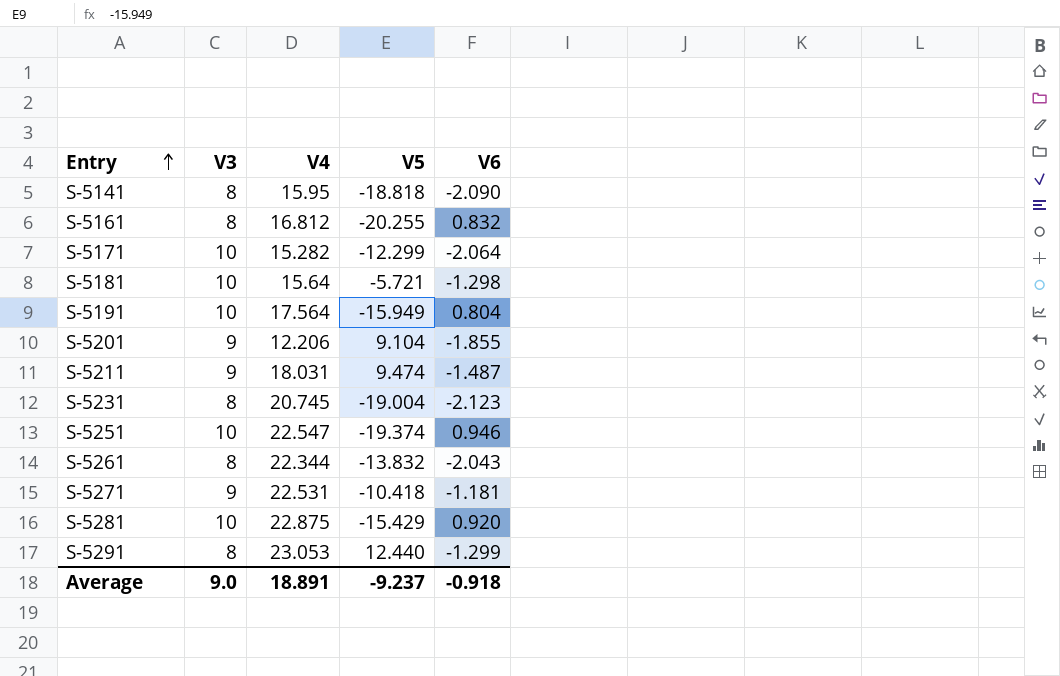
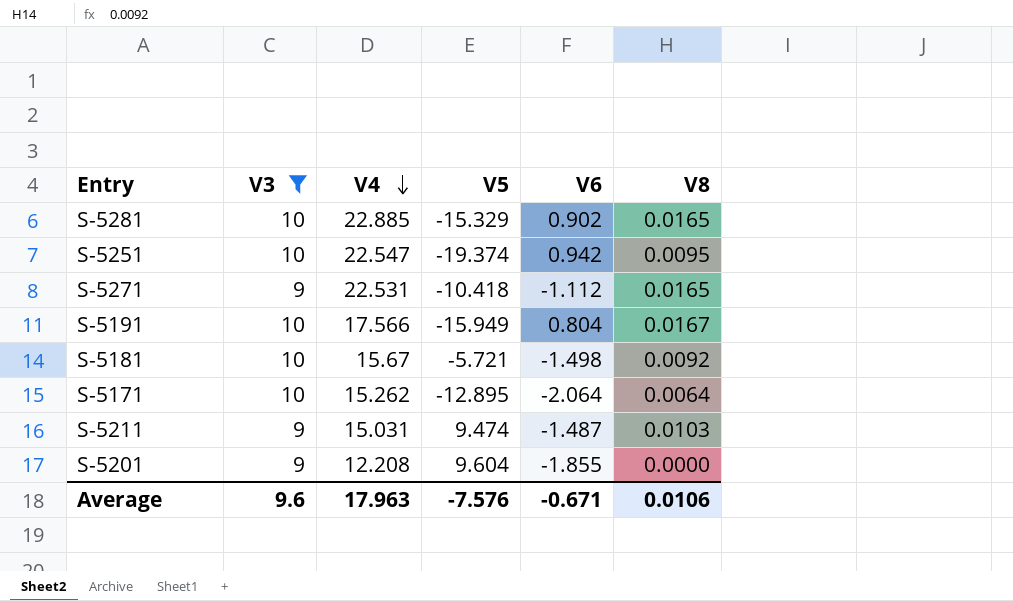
filter: none -> V3 != 8
row order: Entry ascending -> V4 descending
column V8 | position: none -> 6
S-5281 | V4: 22.875 -> 22.885
S-5281 | V5: -15.429 -> -15.329
S-5281 | V6: 0.920 -> 0.902
S-5251 | V6: 0.946 -> 0.942
S-5271 | V6: -1.181 -> -1.112
S-5191 | V4: 17.564 -> 17.566
S-5181 | V4: 15.64 -> 15.67
S-5181 | V6: -1.298 -> -1.498
S-5171 | V4: 15.282 -> 15.262
S-5171 | V5: -12.299 -> -12.895
S-5211 | V4: 18.031 -> 15.031
S-5201 | V4: 12.206 -> 12.208
S-5201 | V5: 9.104 -> 9.604
Average | V3: 9.0 -> 9.6
Average | V4: 18.891 -> 17.963
Average | V5: -9.237 -> -7.576
Average | V6: -0.918 -> -0.671

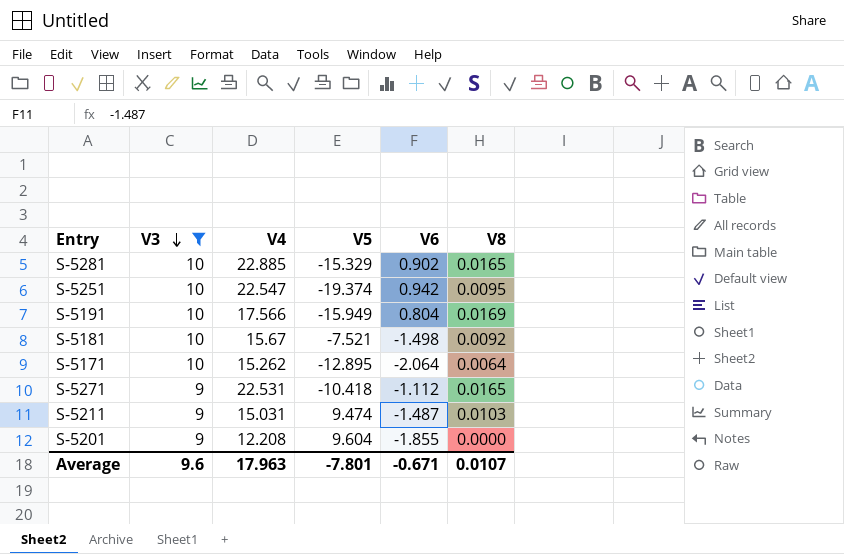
row order: V4 descending -> V3 descending
S-5191 | V8: 0.0167 -> 0.0169
S-5181 | V5: -5.721 -> -7.521
Average | V5: -7.576 -> -7.801
Average | V8: 0.0106 -> 0.0107

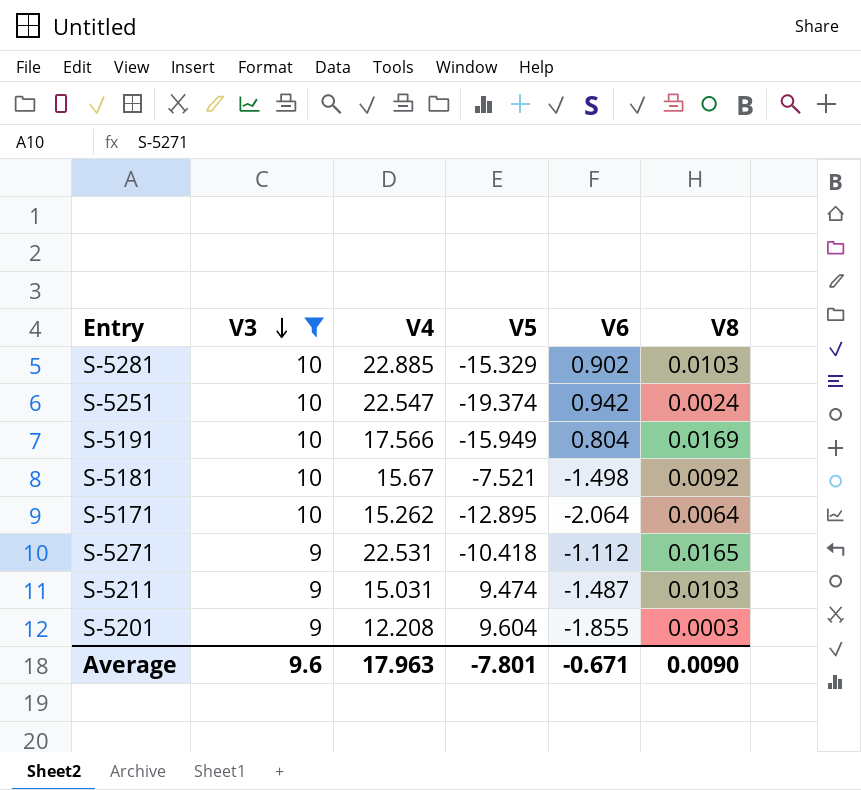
S-5281 | V8: 0.0165 -> 0.0103
S-5251 | V8: 0.0095 -> 0.0024
S-5201 | V8: 0.0000 -> 0.0003
Average | V8: 0.0107 -> 0.0090

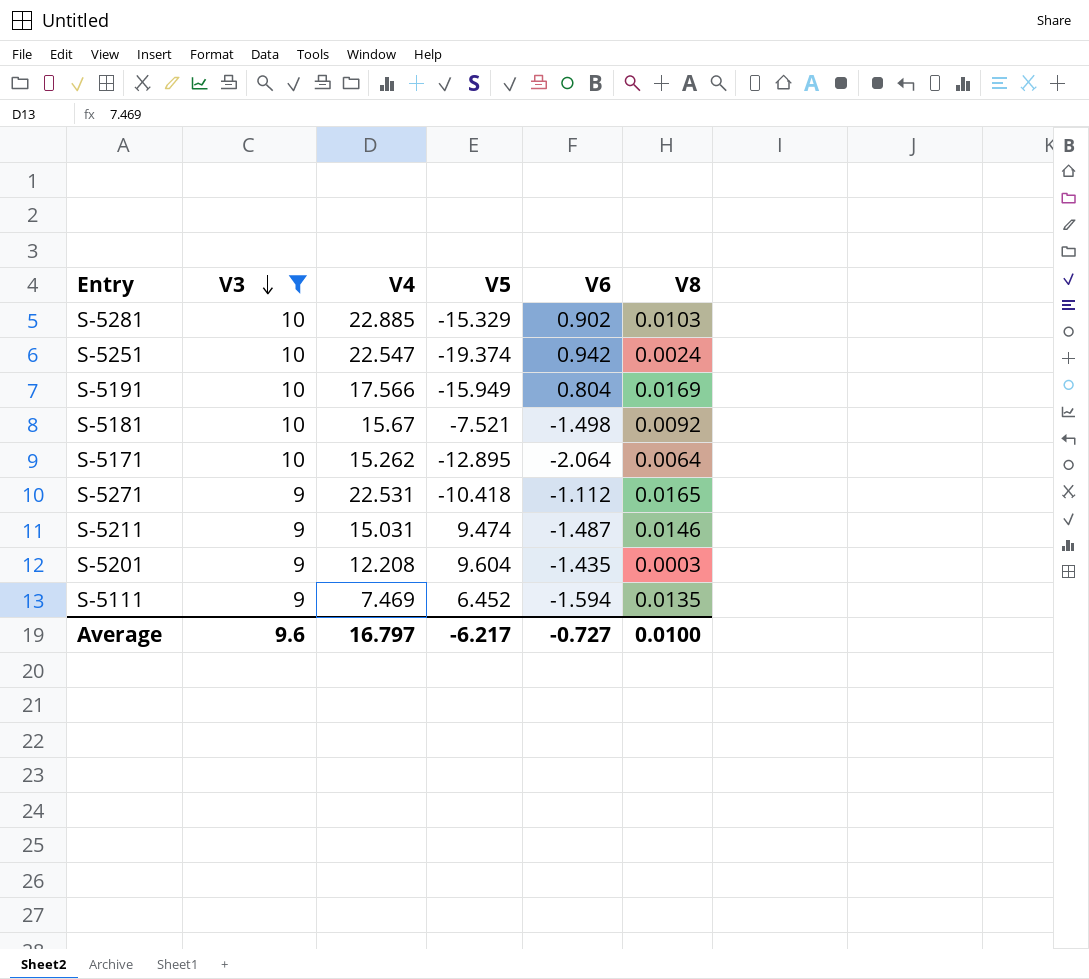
S-5211 | V8: 0.0103 -> 0.0146
S-5201 | V6: -1.855 -> -1.435
row S-5111: none -> 9 | 7.469 | 6.452 | -1.594 | 0.0135
Average | V4: 17.963 -> 16.797
Average | V5: -7.801 -> -6.217
Average | V6: -0.671 -> -0.727
Average | V8: 0.0090 -> 0.0100

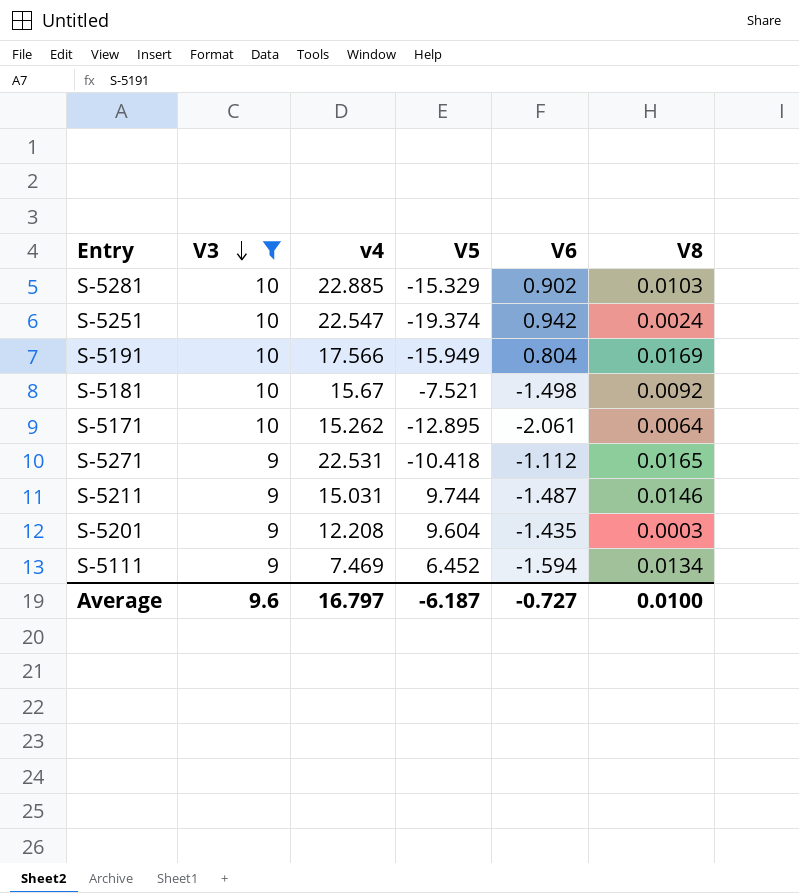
column name: V4 -> v4
S-5171 | V6: -2.064 -> -2.061
S-5211 | V5: 9.474 -> 9.744
S-5111 | V8: 0.0135 -> 0.0134
Average | V5: -6.217 -> -6.187

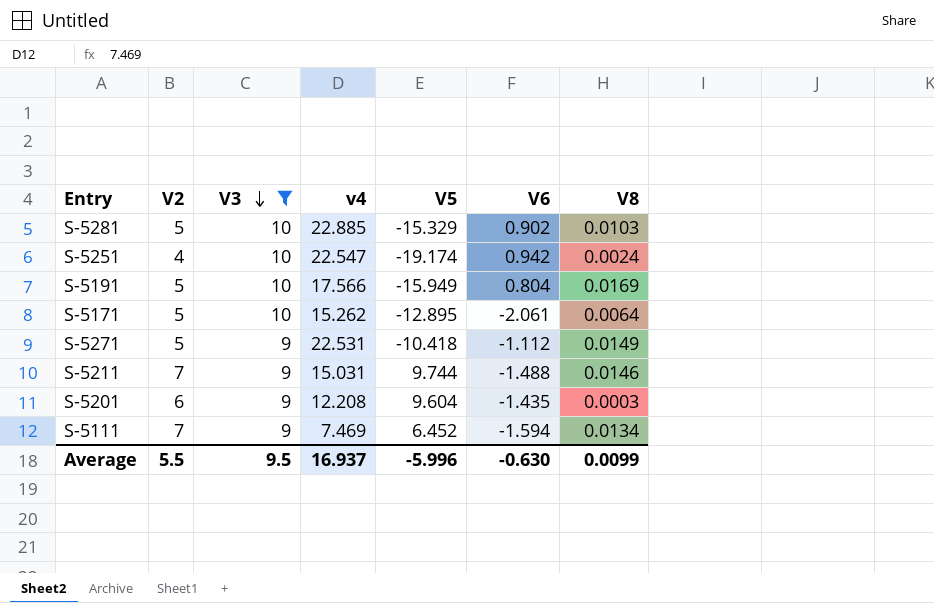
column V2 | position: none -> 2
row S-5181: 10 | 15.67 | -7.521 | -1.498 | 0.0092 -> none
S-5251 | V5: -19.374 -> -19.174
S-5271 | V8: 0.0165 -> 0.0149
S-5211 | V6: -1.487 -> -1.488
Average | V3: 9.6 -> 9.5
Average | v4: 16.797 -> 16.937
Average | V5: -6.187 -> -5.996
Average | V6: -0.727 -> -0.630
Average | V8: 0.0100 -> 0.0099

